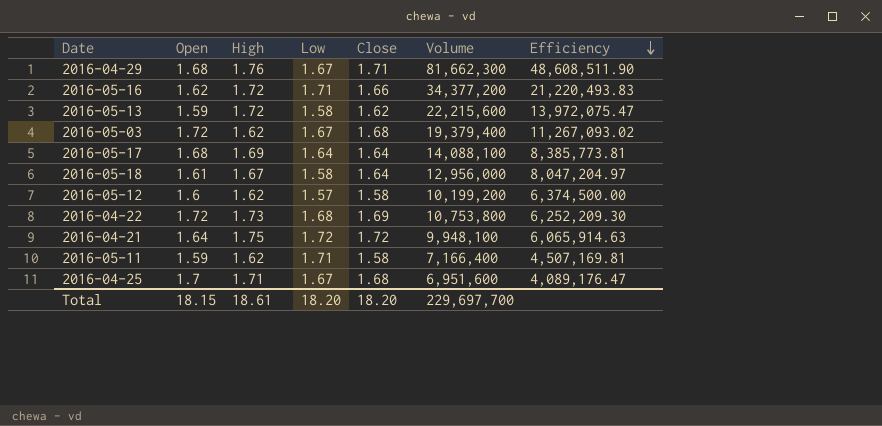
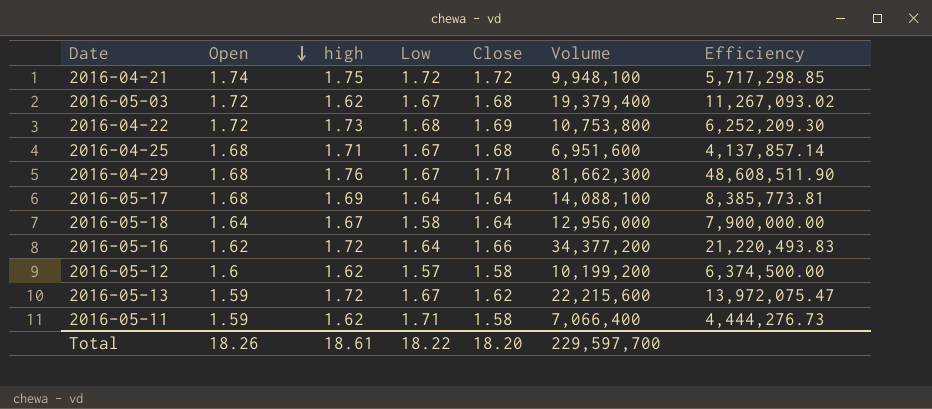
row order: Efficiency descending -> Open descending
column name: High -> high
2016-04-21 | Open: 1.64 -> 1.74
2016-04-21 | Efficiency: 6,065,914.63 -> 5,717,298.85
2016-04-25 | Open: 1.7 -> 1.68
2016-04-25 | Efficiency: 4,089,176.47 -> 4,137,857.14
2016-05-18 | Open: 1.61 -> 1.64
2016-05-18 | Efficiency: 8,047,204.97 -> 7,900,000.00
2016-05-16 | Low: 1.71 -> 1.64
2016-05-13 | Low: 1.58 -> 1.67
2016-05-11 | Volume: 7,166,400 -> 7,066,400
2016-05-11 | Efficiency: 4,507,169.81 -> 4,444,276.73
Total | Open: 18.15 -> 18.26
Total | Low: 18.20 -> 18.22
Total | Volume: 229,697,700 -> 229,597,700

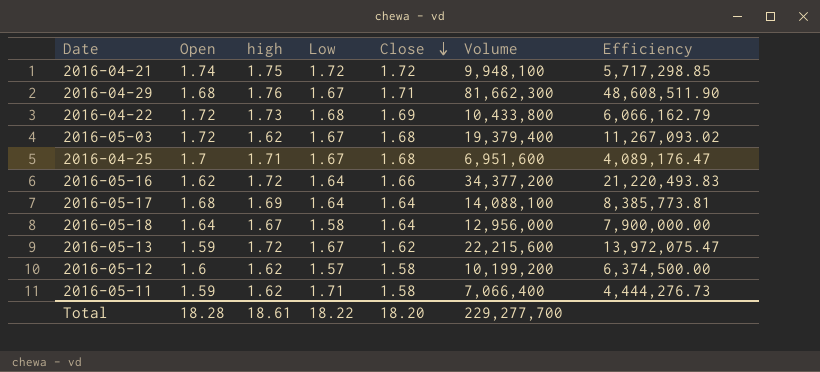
row order: Open descending -> Close descending
2016-04-22 | Volume: 10,753,800 -> 10,433,800
2016-04-22 | Efficiency: 6,252,209.30 -> 6,066,162.79
2016-04-25 | Open: 1.68 -> 1.7
2016-04-25 | Efficiency: 4,137,857.14 -> 4,089,176.47
Total | Open: 18.26 -> 18.28
Total | Volume: 229,597,700 -> 229,277,700

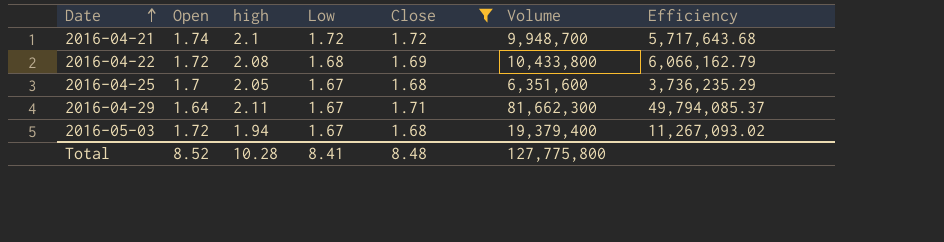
filter: none -> Close >= 1.68
row order: Close descending -> Date ascending
2016-04-21 | high: 1.75 -> 2.1
2016-04-21 | Volume: 9,948,100 -> 9,948,700
2016-04-21 | Efficiency: 5,717,298.85 -> 5,717,643.68
2016-04-22 | high: 1.73 -> 2.08
2016-04-25 | high: 1.71 -> 2.05
2016-04-25 | Volume: 6,951,600 -> 6,351,600
2016-04-25 | Efficiency: 4,089,176.47 -> 3,736,235.29
2016-04-29 | Open: 1.68 -> 1.64
2016-04-29 | high: 1.76 -> 2.11
2016-04-29 | Efficiency: 48,608,511.90 -> 49,794,085.37
2016-05-03 | high: 1.62 -> 1.94
Total | Open: 18.28 -> 8.52
Total | high: 18.61 -> 10.28
Total | Low: 18.22 -> 8.41
Total | Close: 18.20 -> 8.48
Total | Volume: 229,277,700 -> 127,775,800

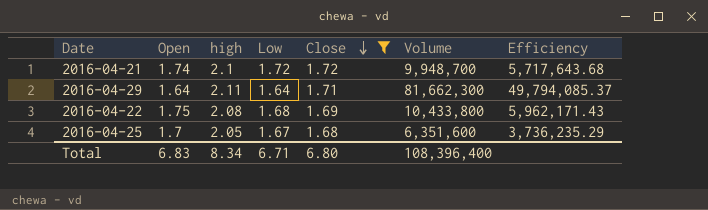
row order: Date ascending -> Close descending
row 2016-05-03: 1.72 | 1.94 | 1.67 | 1.68 | 19,379,400 | 11,267,093.02 -> none
2016-04-29 | Low: 1.67 -> 1.64
2016-04-22 | Open: 1.72 -> 1.75
2016-04-22 | Efficiency: 6,066,162.79 -> 5,962,171.43
Total | Open: 8.52 -> 6.83
Total | high: 10.28 -> 8.34
Total | Low: 8.41 -> 6.71
Total | Close: 8.48 -> 6.80
Total | Volume: 127,775,800 -> 108,396,400

